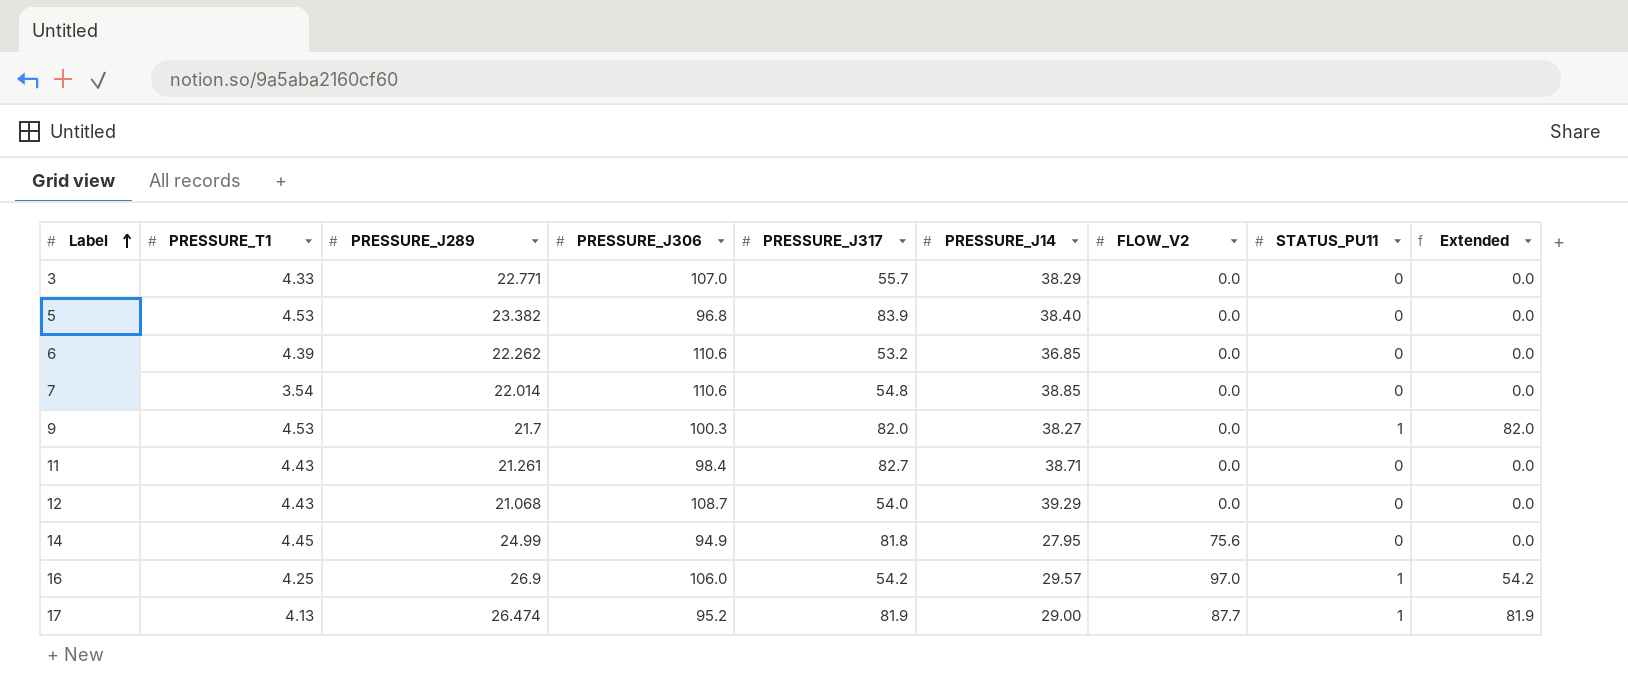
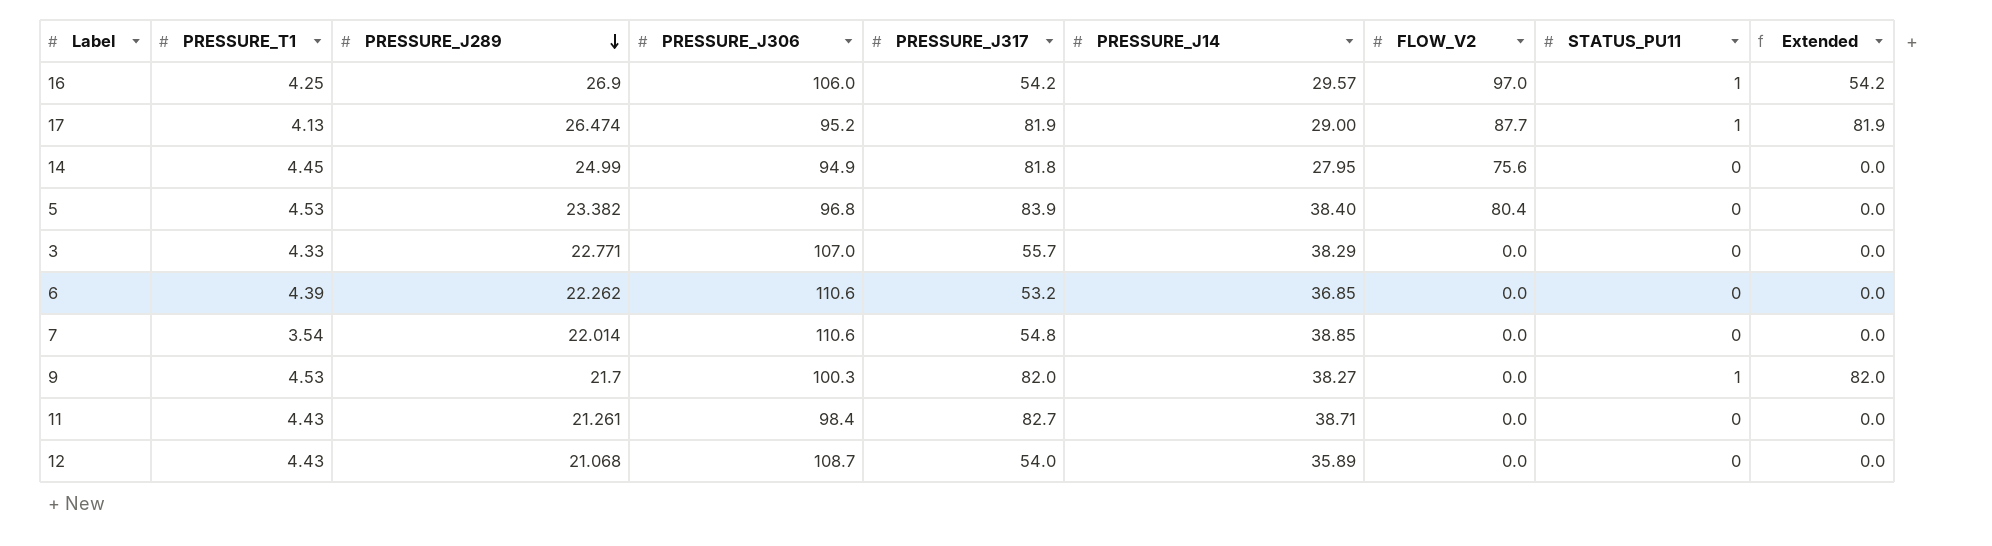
row order: Label ascending -> PRESSURE_J289 descending
5 | FLOW_V2: 0.0 -> 80.4
12 | PRESSURE_J14: 39.29 -> 35.89

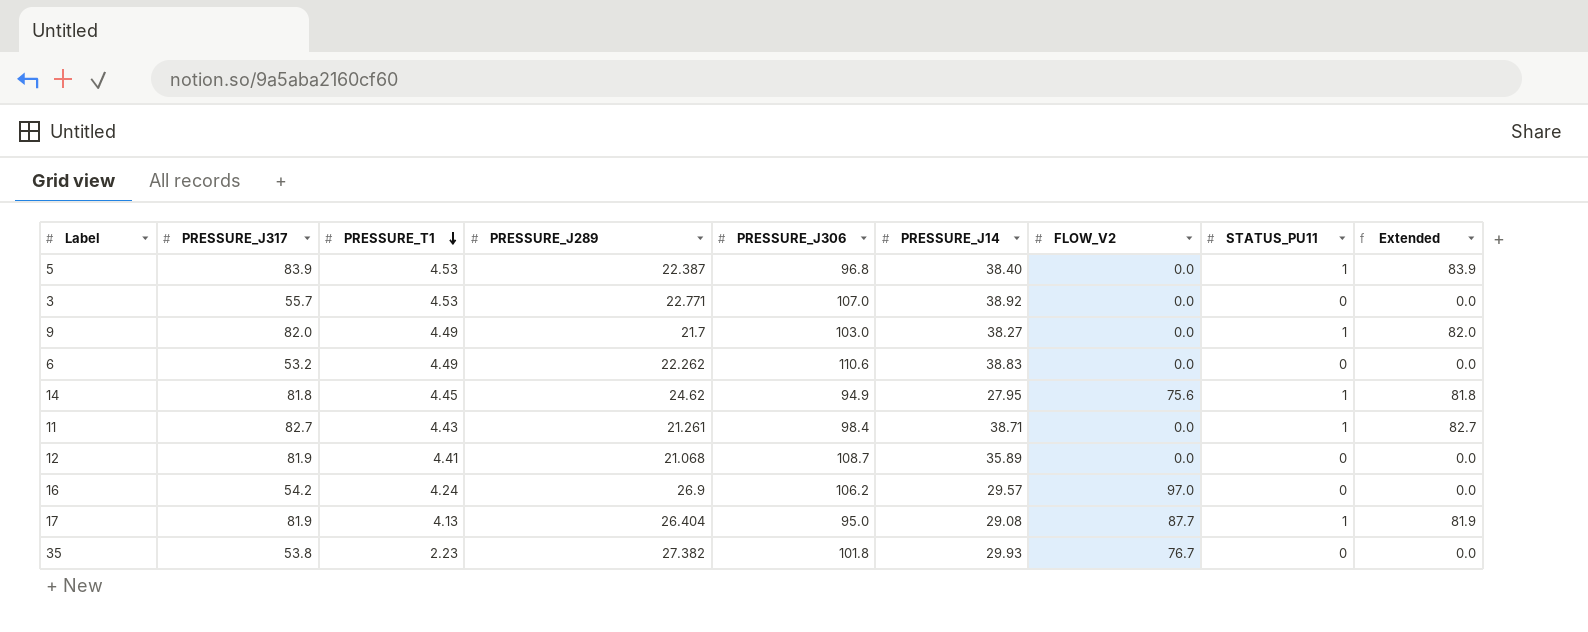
row order: PRESSURE_J289 descending -> PRESSURE_T1 descending
column PRESSURE_J317 | position: 5 -> 2
row 7: 3.54 | 22.014 | 110.6 | 54.8 | 38.85 | 0.0 | 0 | 0.0 -> none
5 | PRESSURE_J289: 23.382 -> 22.387
5 | FLOW_V2: 80.4 -> 0.0
5 | STATUS_PU11: 0 -> 1
5 | Extended: 0.0 -> 83.9
3 | PRESSURE_T1: 4.33 -> 4.53
3 | PRESSURE_J14: 38.29 -> 38.92
9 | PRESSURE_T1: 4.53 -> 4.49
9 | PRESSURE_J306: 100.3 -> 103.0
6 | PRESSURE_T1: 4.39 -> 4.49
6 | PRESSURE_J14: 36.85 -> 38.83
14 | PRESSURE_J289: 24.99 -> 24.62
14 | STATUS_PU11: 0 -> 1
14 | Extended: 0.0 -> 81.8
11 | STATUS_PU11: 0 -> 1
11 | Extended: 0.0 -> 82.7
12 | PRESSURE_J317: 54.0 -> 81.9
12 | PRESSURE_T1: 4.43 -> 4.41
16 | PRESSURE_T1: 4.25 -> 4.24
16 | PRESSURE_J306: 106.0 -> 106.2
16 | STATUS_PU11: 1 -> 0
16 | Extended: 54.2 -> 0.0
17 | PRESSURE_J289: 26.474 -> 26.404
17 | PRESSURE_J306: 95.2 -> 95.0
17 | PRESSURE_J14: 29.00 -> 29.08
row 35: none -> 53.8 | 2.23 | 27.382 | 101.8 | 29.93 | 76.7 | 0 | 0.0

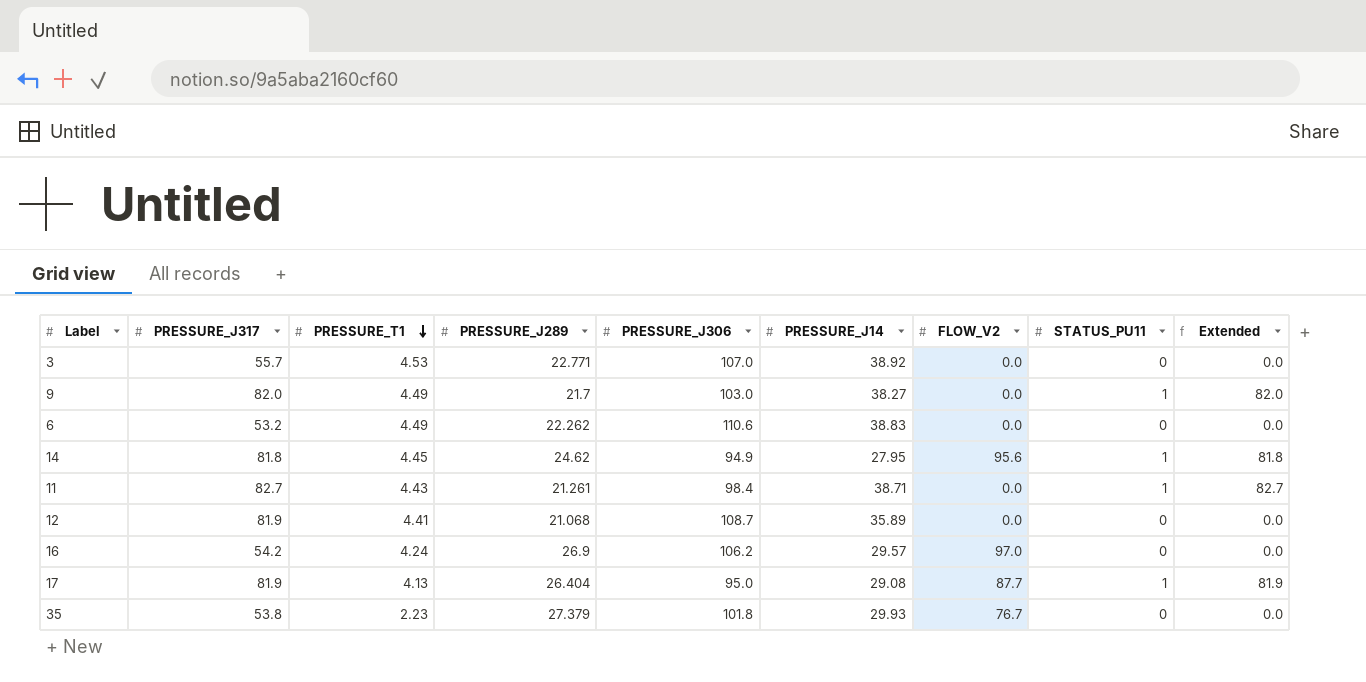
row 5: 83.9 | 4.53 | 22.387 | 96.8 | 38.40 | 0.0 | 1 | 83.9 -> none
14 | FLOW_V2: 75.6 -> 95.6
35 | PRESSURE_J289: 27.382 -> 27.379

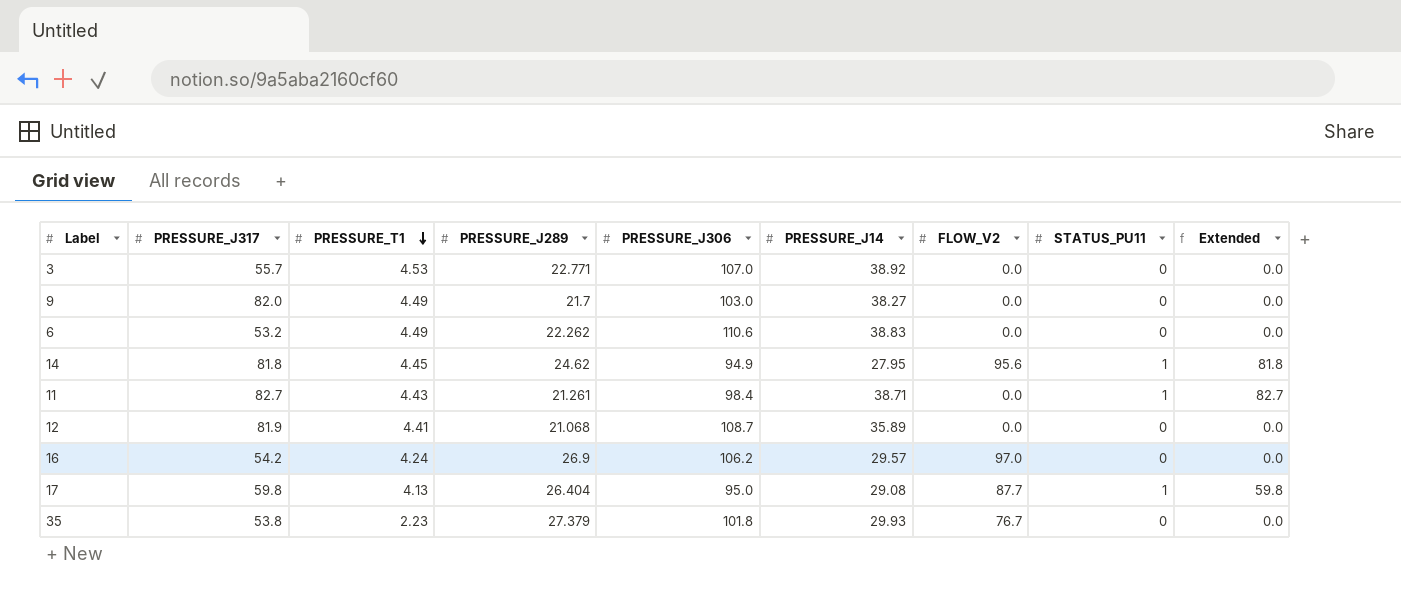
9 | STATUS_PU11: 1 -> 0
9 | Extended: 82.0 -> 0.0
17 | PRESSURE_J317: 81.9 -> 59.8
17 | Extended: 81.9 -> 59.8

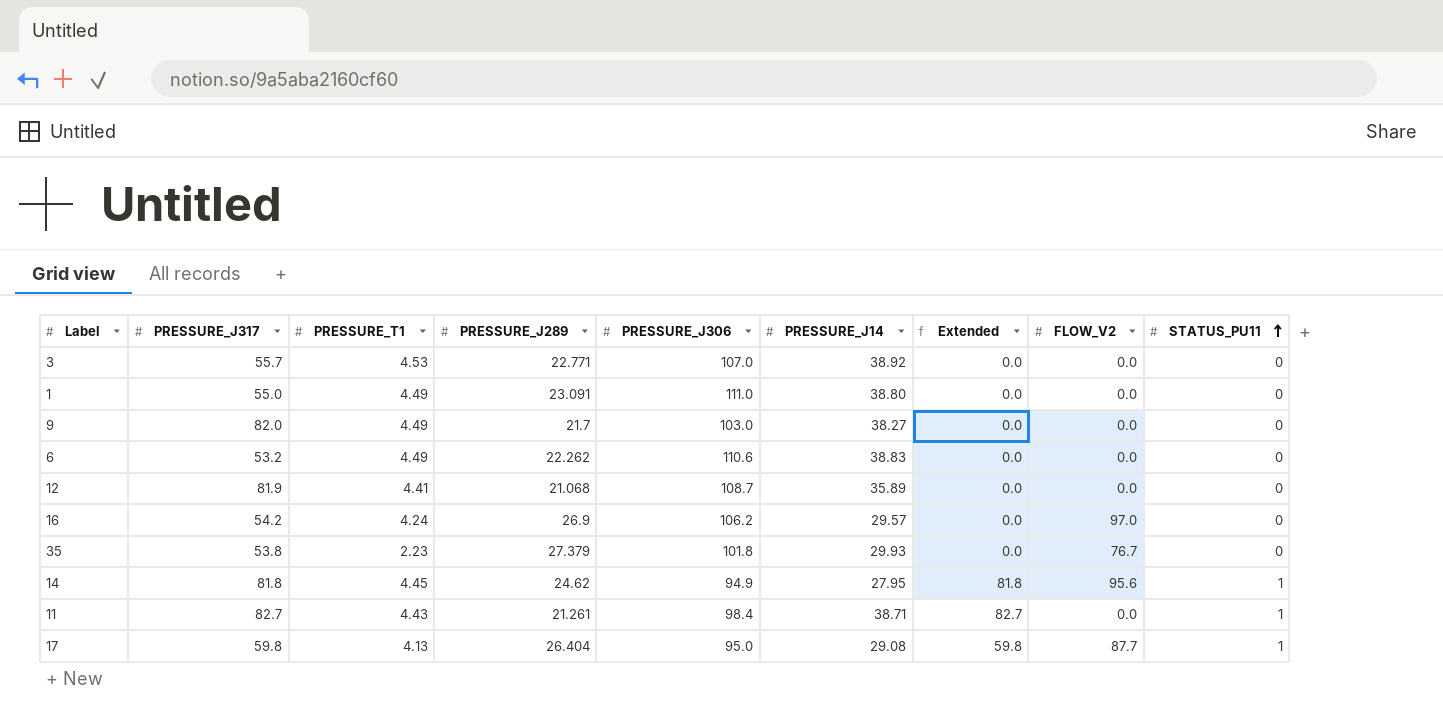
row order: PRESSURE_T1 descending -> STATUS_PU11 ascending
column Extended | position: 9 -> 7
row 1: none -> 55.0 | 4.49 | 23.091 | 111.0 | 38.80 | 0.0 | 0.0 | 0

